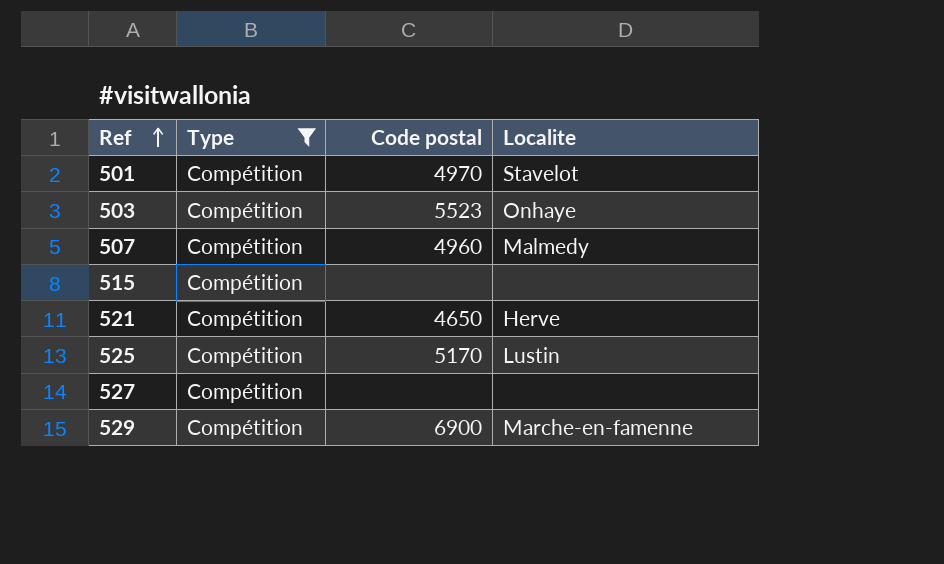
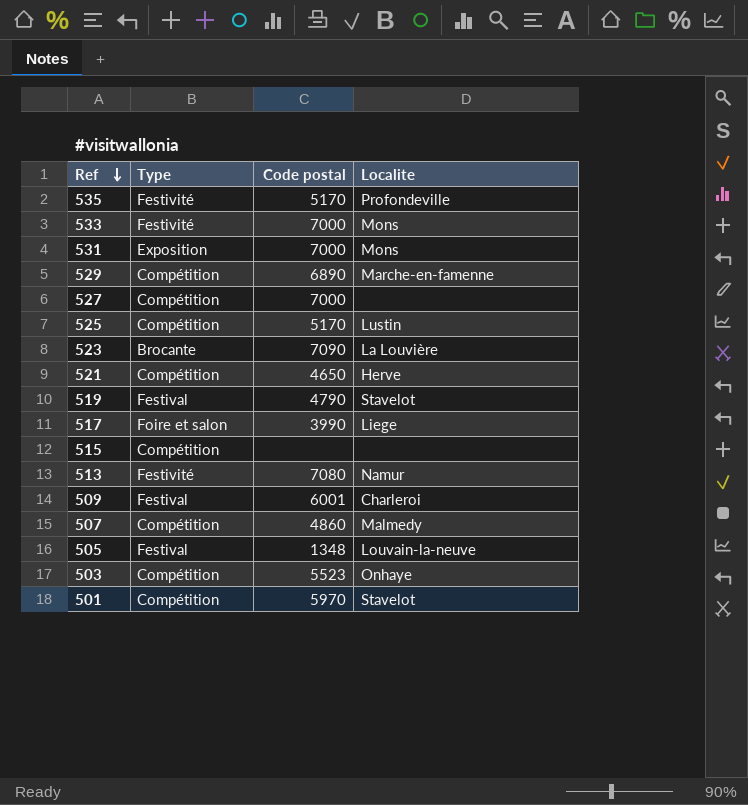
filter: Type = Compétition -> none
row order: Ref ascending -> Ref descending
529 | Code postal: 6900 -> 6890
527 | Code postal: none -> 7000
507 | Code postal: 4960 -> 4860
501 | Code postal: 4970 -> 5970

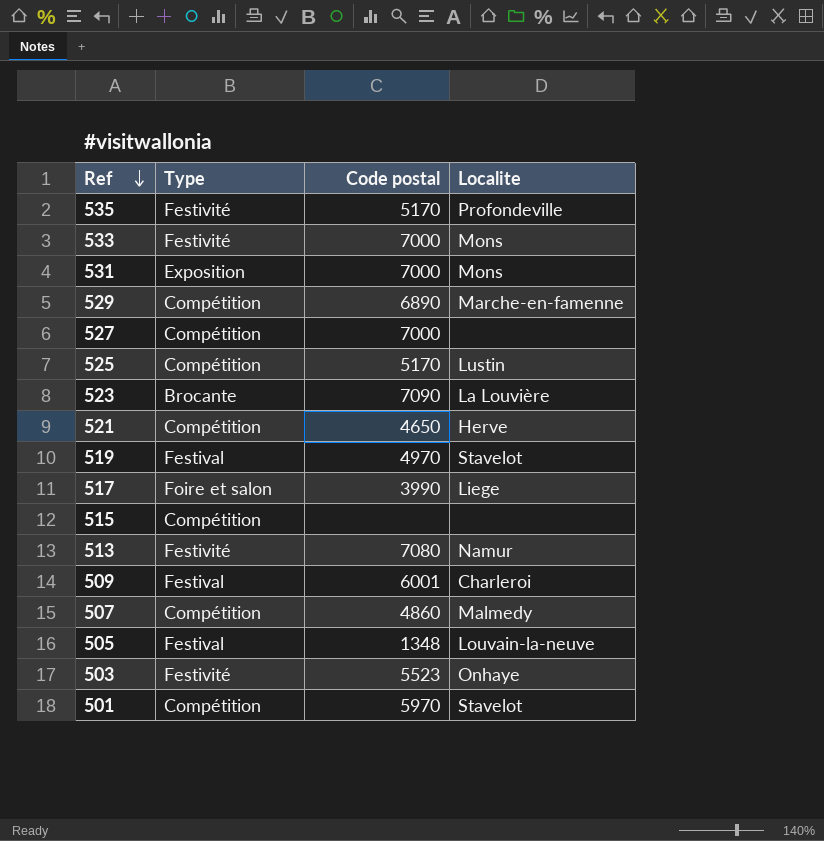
519 | Code postal: 4790 -> 4970
503 | Type: Compétition -> Festivité

